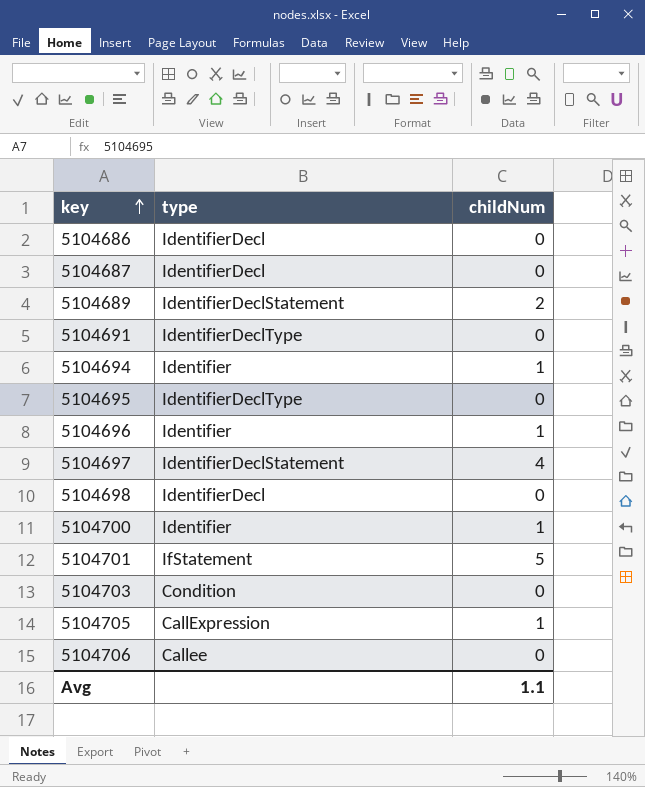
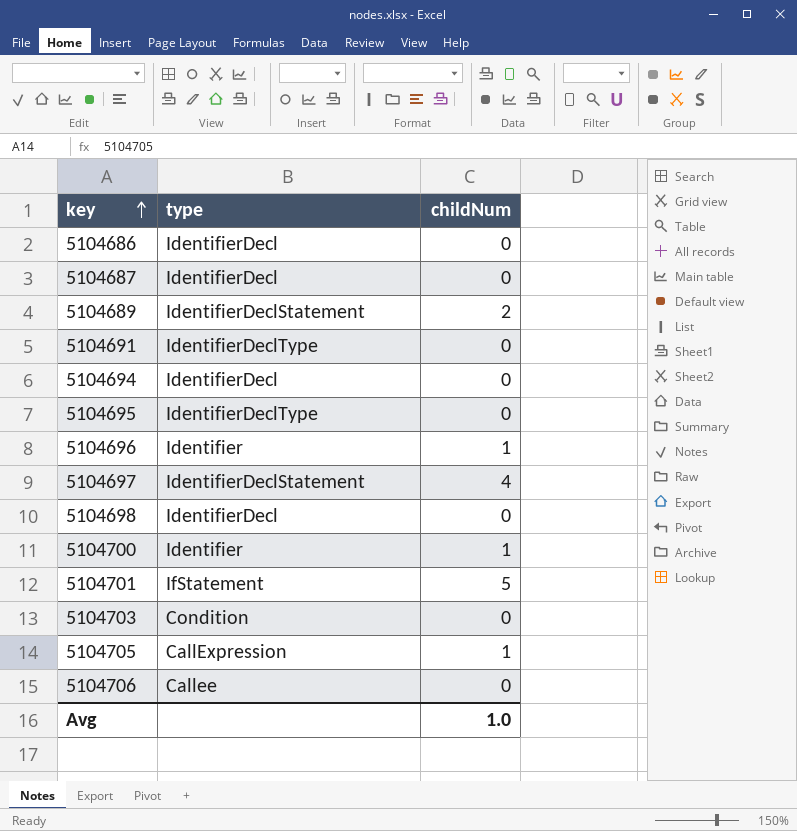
5104694 | type: Identifier -> IdentifierDecl
5104694 | childNum: 1 -> 0
Avg | childNum: 1.1 -> 1.0

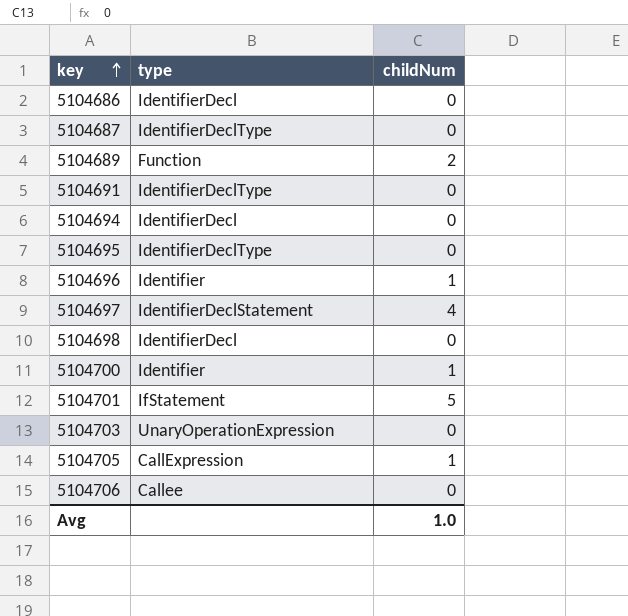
5104687 | type: IdentifierDecl -> IdentifierDeclType
5104689 | type: IdentifierDeclStatement -> Function
5104703 | type: Condition -> UnaryOperationExpression

